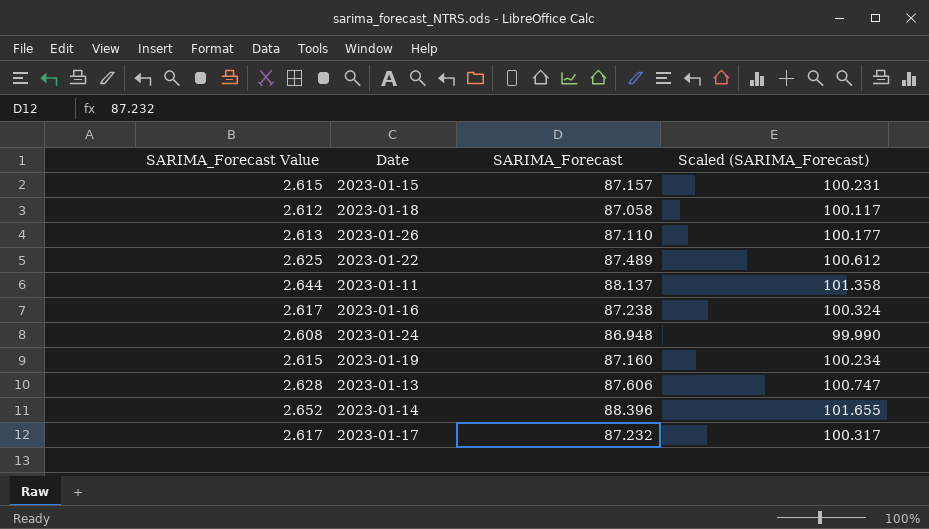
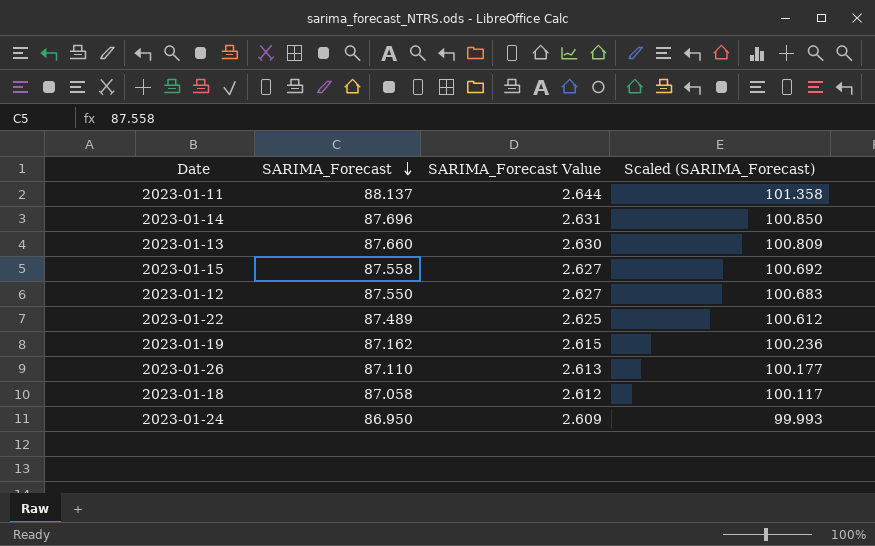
row order: none -> SARIMA_Forecast descending
column SARIMA_Forecast Value | position: 1 -> 3
row 2023-01-16: 2.617 | 87.238 | 100.324 -> none
row 2023-01-17: 2.617 | 87.232 | 100.317 -> none
2023-01-14 | SARIMA_Forecast: 88.396 -> 87.696
2023-01-14 | SARIMA_Forecast Value: 2.652 -> 2.631
2023-01-14 | Scaled (SARIMA_Forecast): 101.655 -> 100.850
2023-01-13 | SARIMA_Forecast: 87.606 -> 87.660
2023-01-13 | SARIMA_Forecast Value: 2.628 -> 2.630
2023-01-13 | Scaled (SARIMA_Forecast): 100.747 -> 100.809
2023-01-15 | SARIMA_Forecast: 87.157 -> 87.558
2023-01-15 | SARIMA_Forecast Value: 2.615 -> 2.627
2023-01-15 | Scaled (SARIMA_Forecast): 100.231 -> 100.692
row 2023-01-12: none -> 87.550 | 2.627 | 100.683
2023-01-19 | SARIMA_Forecast: 87.160 -> 87.162
2023-01-19 | Scaled (SARIMA_Forecast): 100.234 -> 100.236
2023-01-24 | SARIMA_Forecast: 86.948 -> 86.950
2023-01-24 | SARIMA_Forecast Value: 2.608 -> 2.609
2023-01-24 | Scaled (SARIMA_Forecast): 99.990 -> 99.993

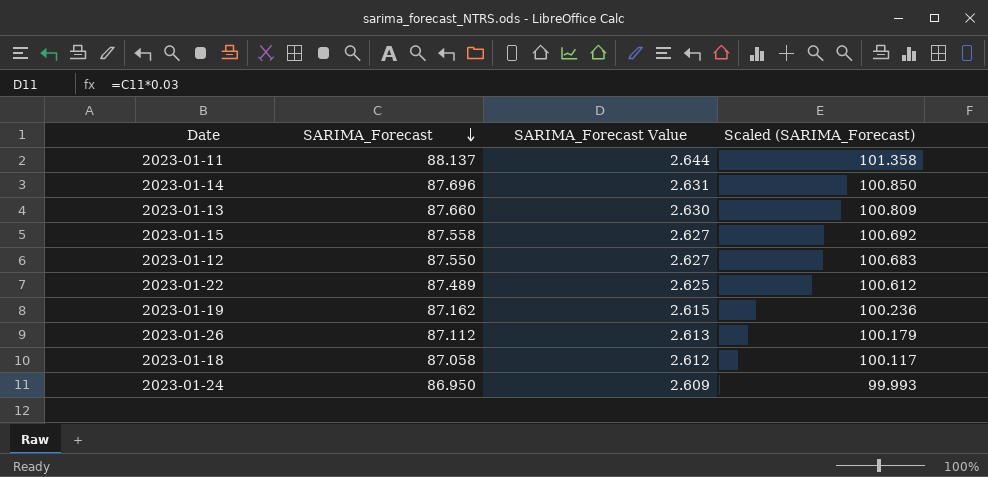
2023-01-26 | SARIMA_Forecast: 87.110 -> 87.112
2023-01-26 | Scaled (SARIMA_Forecast): 100.177 -> 100.179

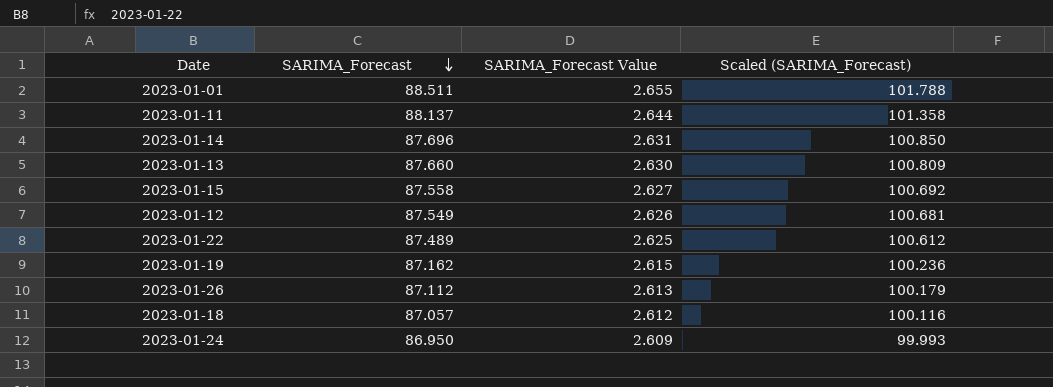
row 2023-01-01: none -> 88.511 | 2.655 | 101.788
2023-01-12 | SARIMA_Forecast: 87.550 -> 87.549
2023-01-12 | SARIMA_Forecast Value: 2.627 -> 2.626
2023-01-12 | Scaled (SARIMA_Forecast): 100.683 -> 100.681
2023-01-18 | SARIMA_Forecast: 87.058 -> 87.057
2023-01-18 | Scaled (SARIMA_Forecast): 100.117 -> 100.116

